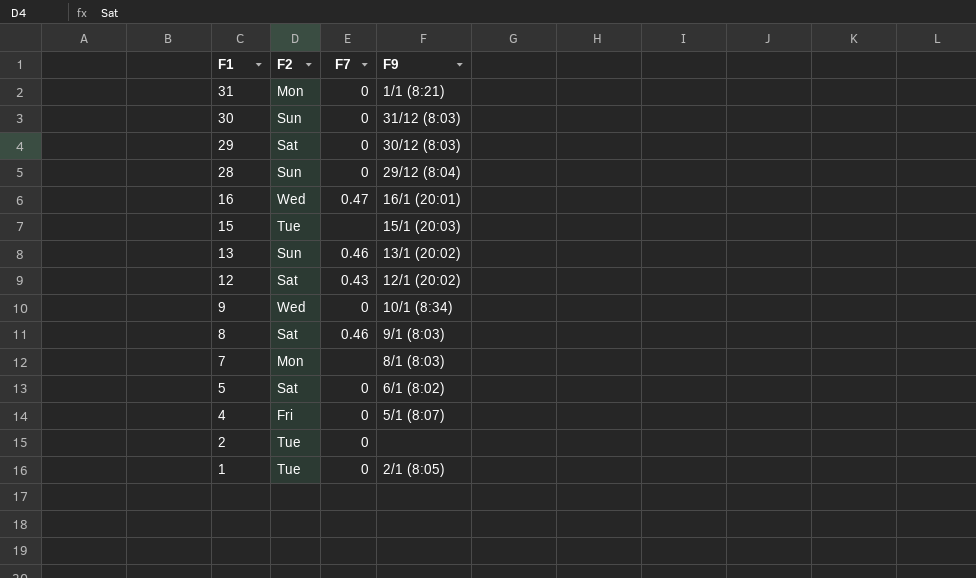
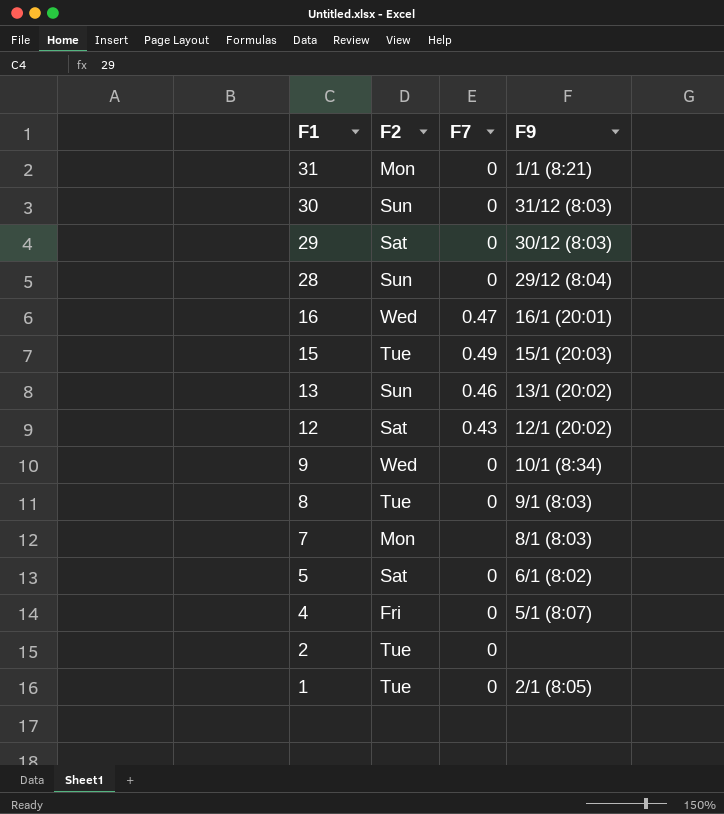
15 | F7: none -> 0.49
8 | F2: Sat -> Tue
8 | F7: 0.46 -> 0

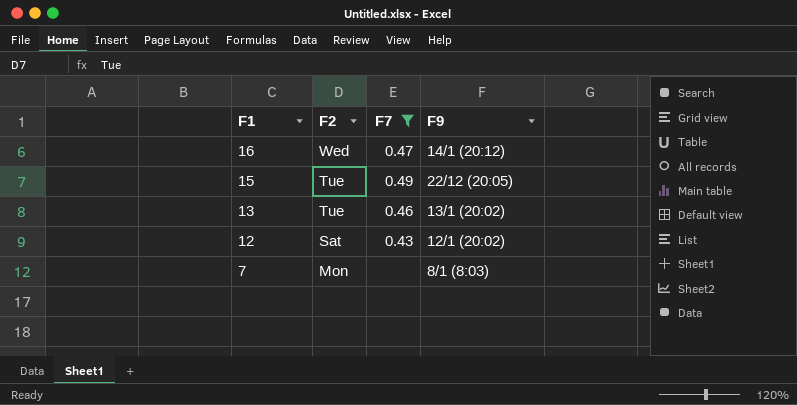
filter: none -> F7 != 0
16 | F9: 16/1 (20:01) -> 14/1 (20:12)
15 | F9: 15/1 (20:03) -> 22/12 (20:05)
13 | F2: Sun -> Tue

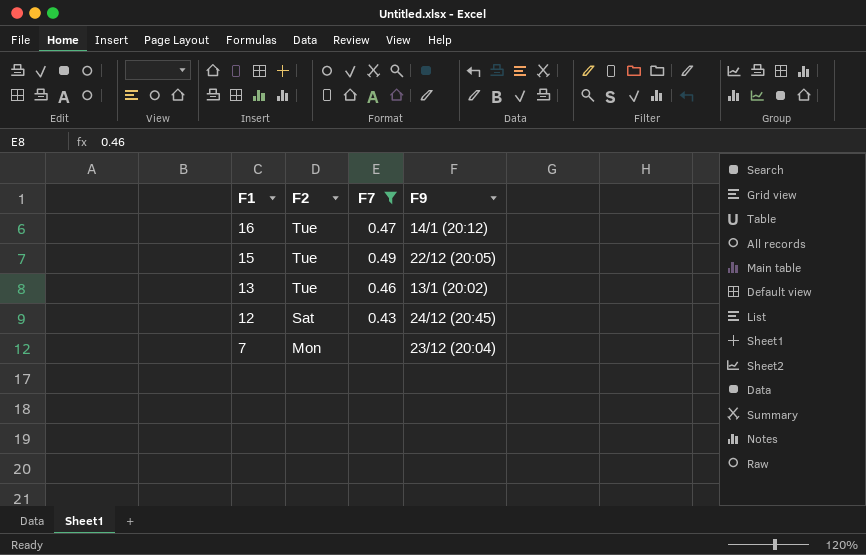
16 | F2: Wed -> Tue
12 | F9: 12/1 (20:02) -> 24/12 (20:45)
7 | F9: 8/1 (8:03) -> 23/12 (20:04)

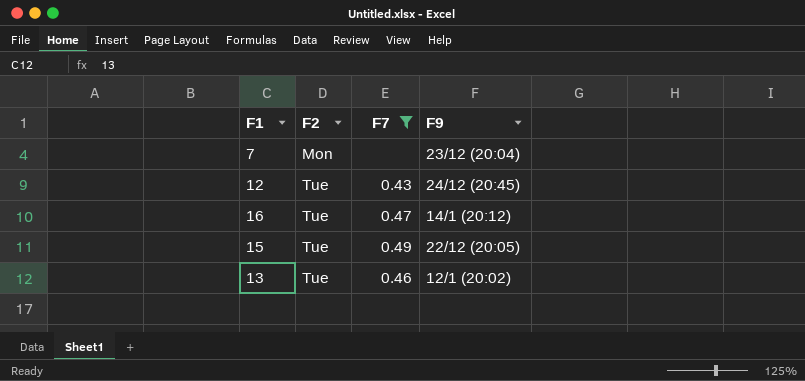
row order: F1 descending -> F2 ascending
12 | F2: Sat -> Tue
13 | F9: 13/1 (20:02) -> 12/1 (20:02)

